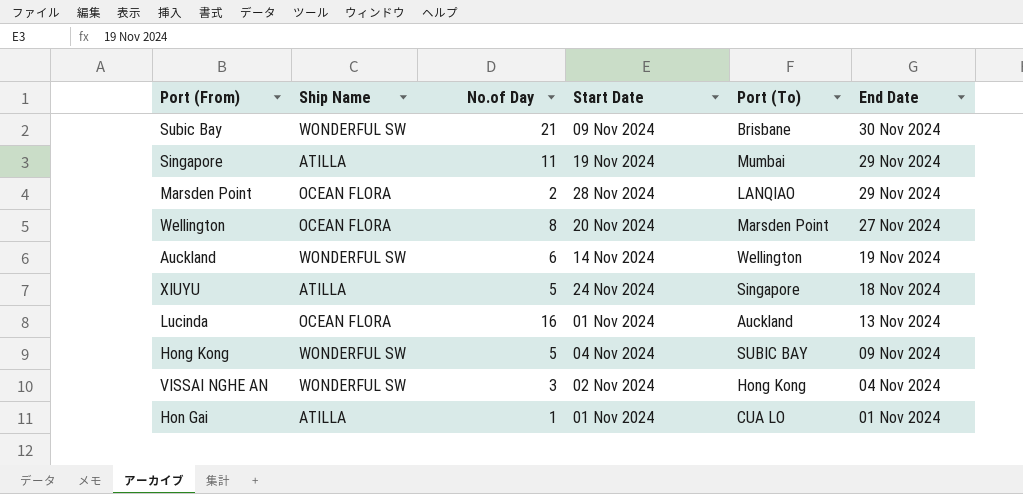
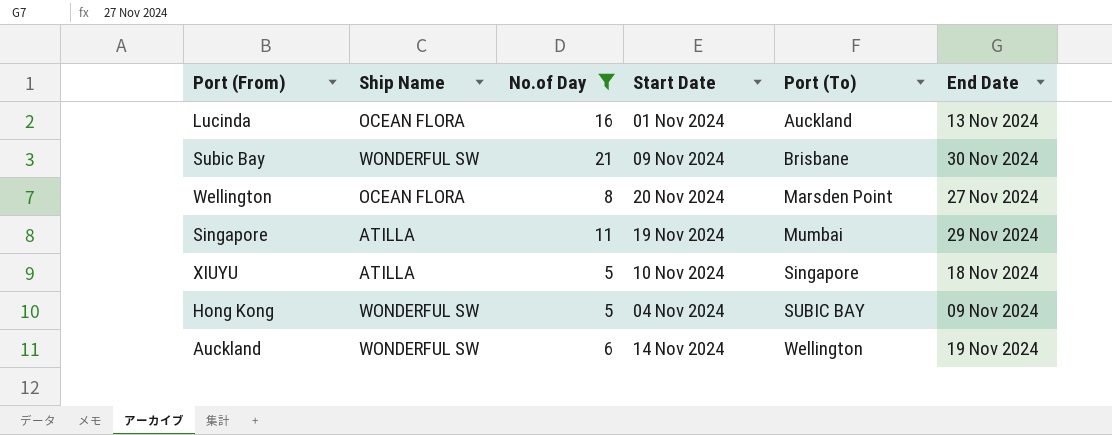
filter: none -> No.of Day >= 5
row order: End Date descending -> Port (To) ascending
XIUYU | Start Date: 24 Nov 2024 -> 10 Nov 2024

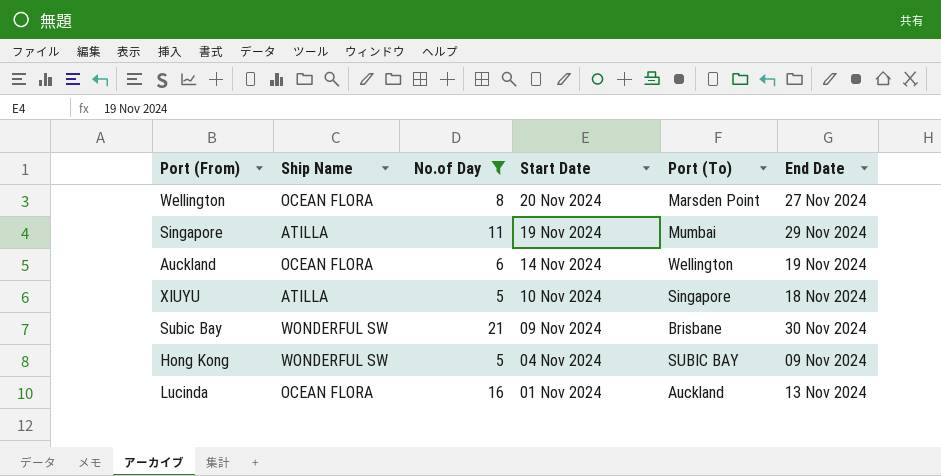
row order: Port (To) ascending -> Start Date descending
Auckland | Ship Name: WONDERFUL SW -> OCEAN FLORA

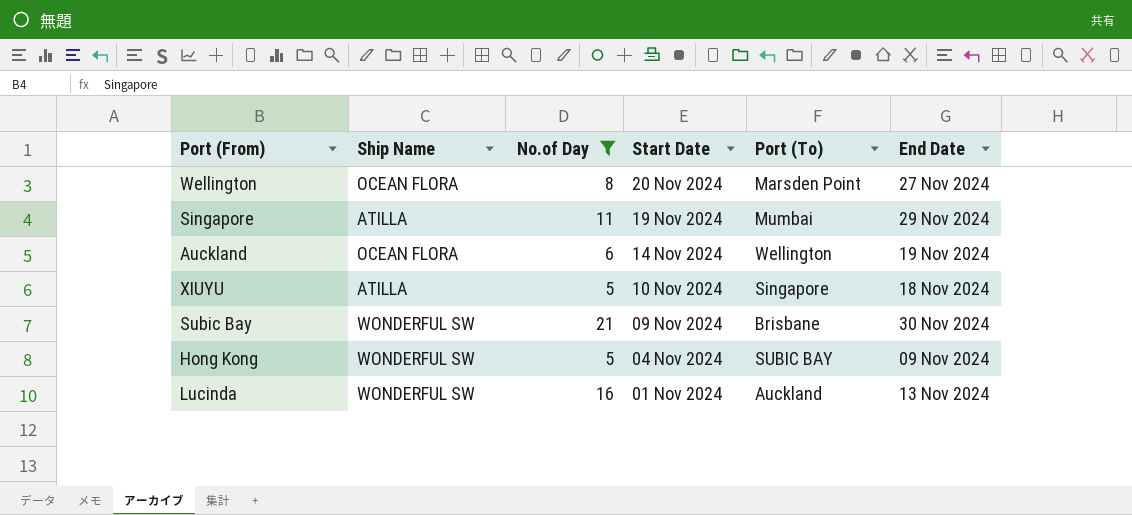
Lucinda | Ship Name: OCEAN FLORA -> WONDERFUL SW

